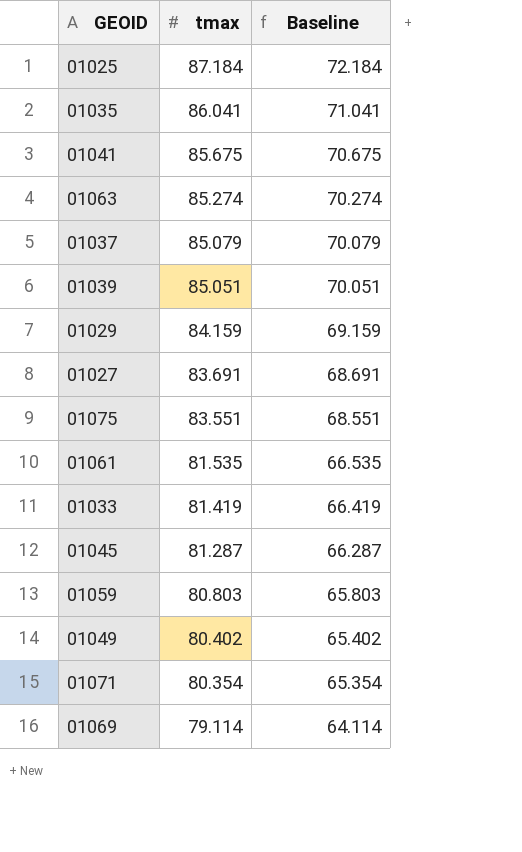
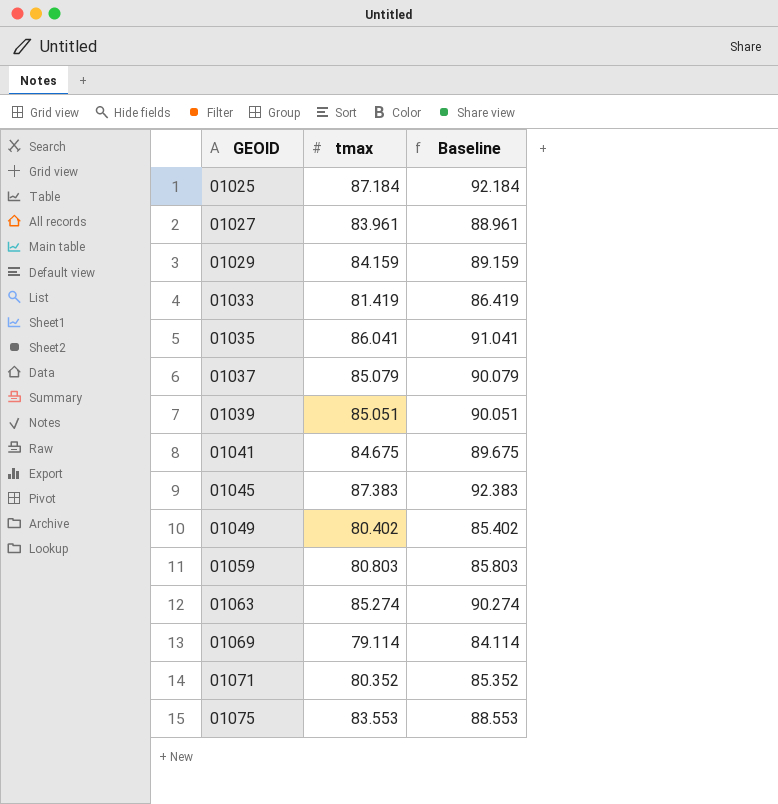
row order: tmax descending -> GEOID ascending
column Baseline | formula: [tmax] - 15 -> [tmax] + 5
row 01061: 81.535 | 66.535 -> none
01027 | tmax: 83.691 -> 83.961
01041 | tmax: 85.675 -> 84.675
01045 | tmax: 81.287 -> 87.383
01071 | tmax: 80.354 -> 80.352
01075 | tmax: 83.551 -> 83.553

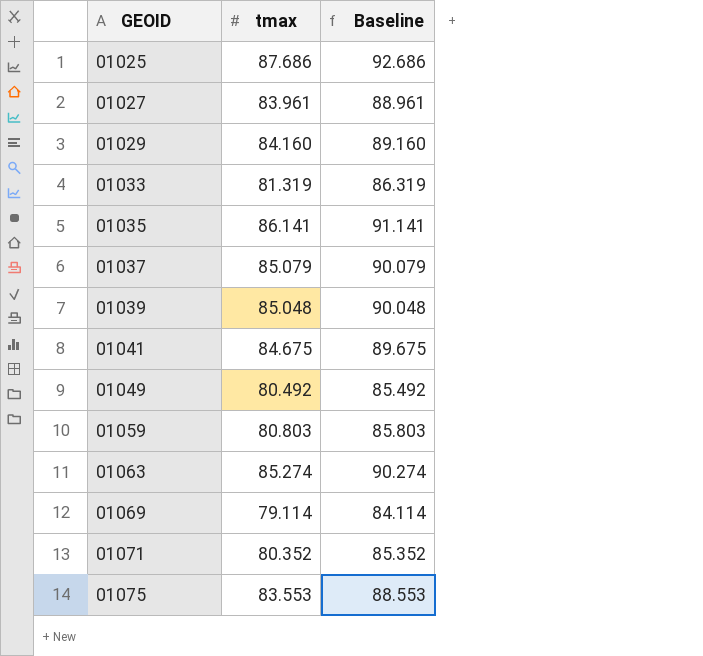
row 01045: 87.383 | 92.383 -> none
01025 | tmax: 87.184 -> 87.686
01025 | Baseline: 92.184 -> 92.686
01029 | tmax: 84.159 -> 84.160
01029 | Baseline: 89.159 -> 89.160
01033 | tmax: 81.419 -> 81.319
01033 | Baseline: 86.419 -> 86.319
01035 | tmax: 86.041 -> 86.141
01035 | Baseline: 91.041 -> 91.141
01039 | tmax: 85.051 -> 85.048
01039 | Baseline: 90.051 -> 90.048
01049 | tmax: 80.402 -> 80.492
01049 | Baseline: 85.402 -> 85.492

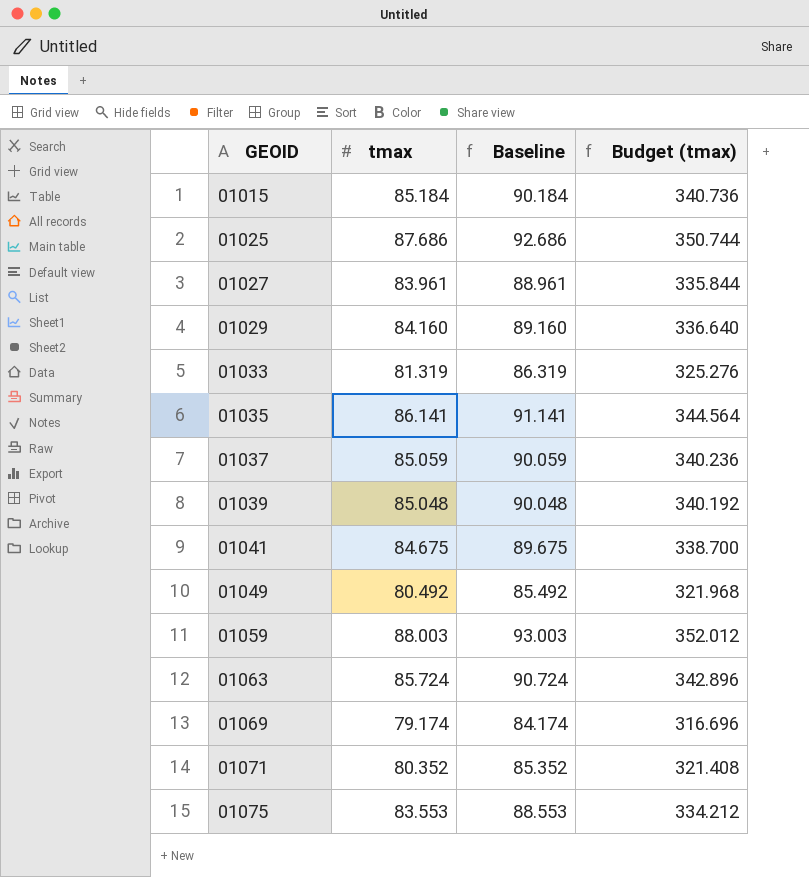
column Budget (tmax) | formula: none -> [tmax] * 4
row 01015: none -> 85.184 | 90.184 | 340.736
01037 | tmax: 85.079 -> 85.059
01037 | Baseline: 90.079 -> 90.059
01059 | tmax: 80.803 -> 88.003
01059 | Baseline: 85.803 -> 93.003
01063 | tmax: 85.274 -> 85.724
01063 | Baseline: 90.274 -> 90.724
01069 | tmax: 79.114 -> 79.174
01069 | Baseline: 84.114 -> 84.174

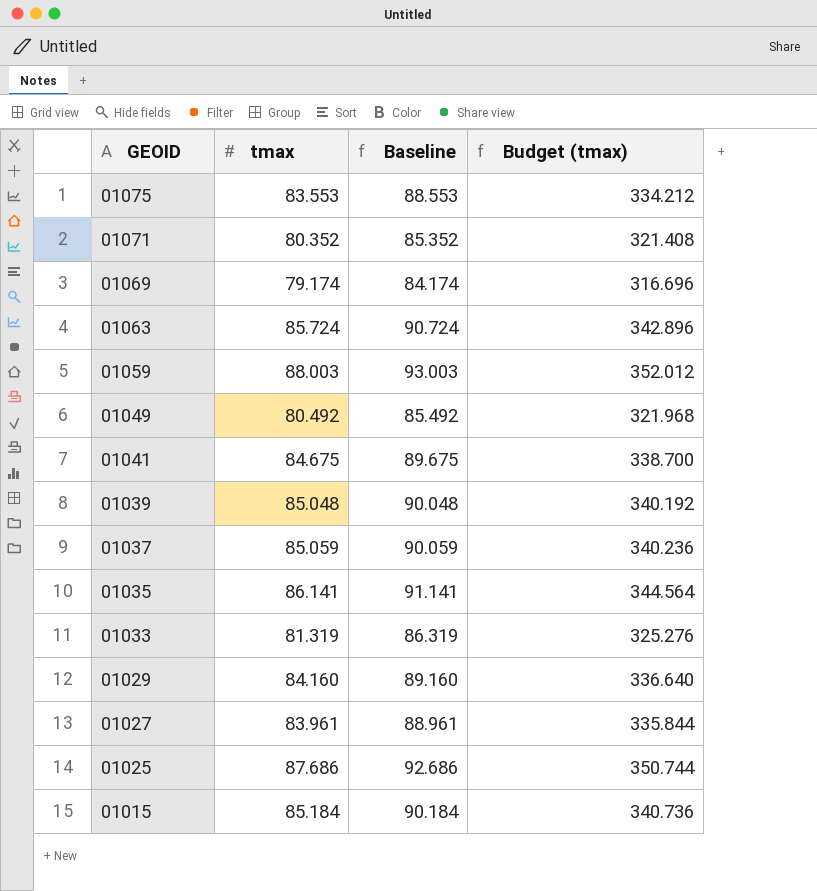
row order: GEOID ascending -> GEOID descending

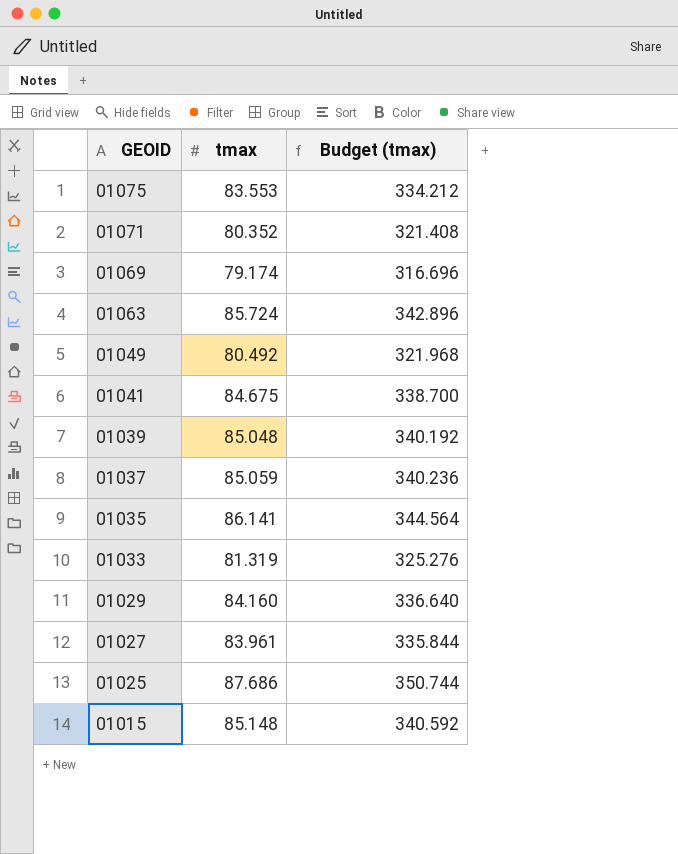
column Baseline | formula: [tmax] + 5 -> none
row 01059: 88.003 | 93.003 | 352.012 -> none
01015 | tmax: 85.184 -> 85.148
01015 | Budget (tmax): 340.736 -> 340.592

